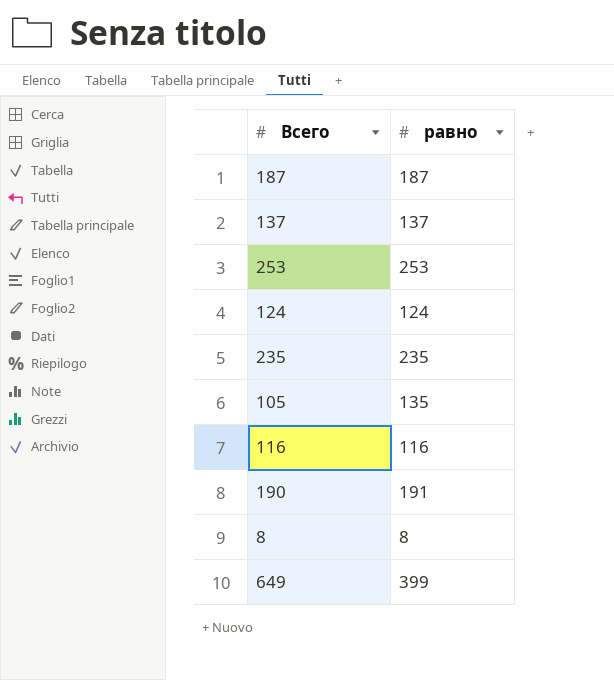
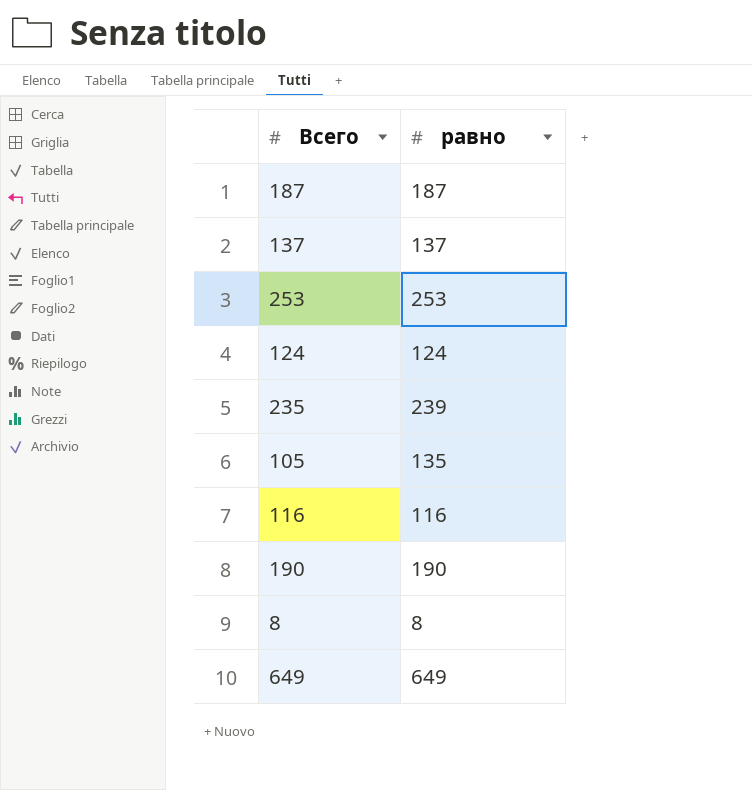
235 | равно: 235 -> 239
190 | равно: 191 -> 190
649 | равно: 399 -> 649

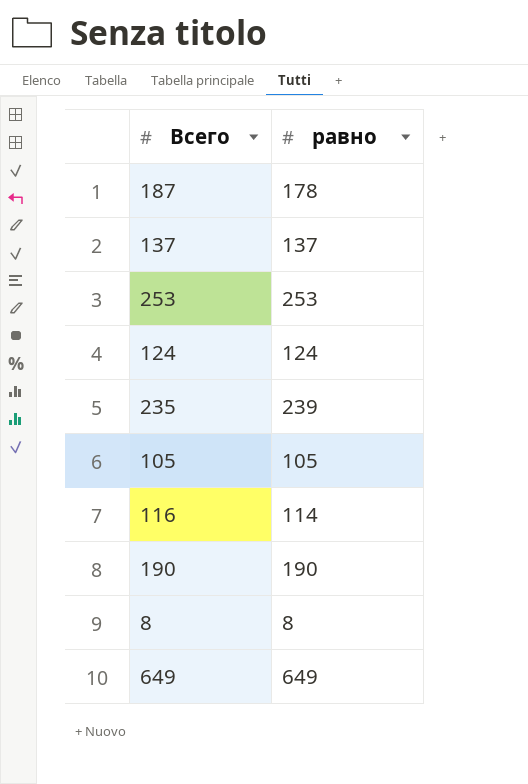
187 | равно: 187 -> 178
105 | равно: 135 -> 105
116 | равно: 116 -> 114

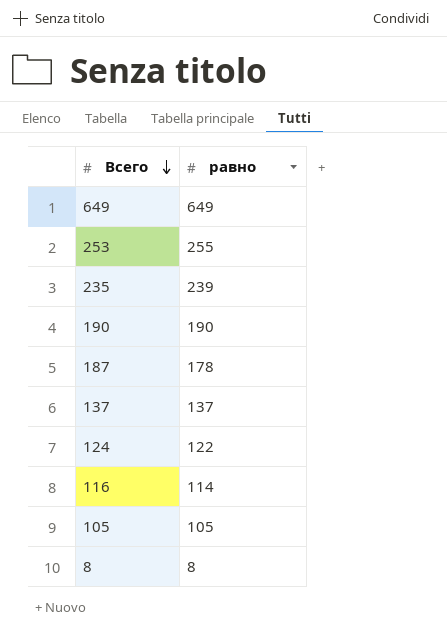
row order: none -> Всего descending
253 | равно: 253 -> 255
124 | равно: 124 -> 122

